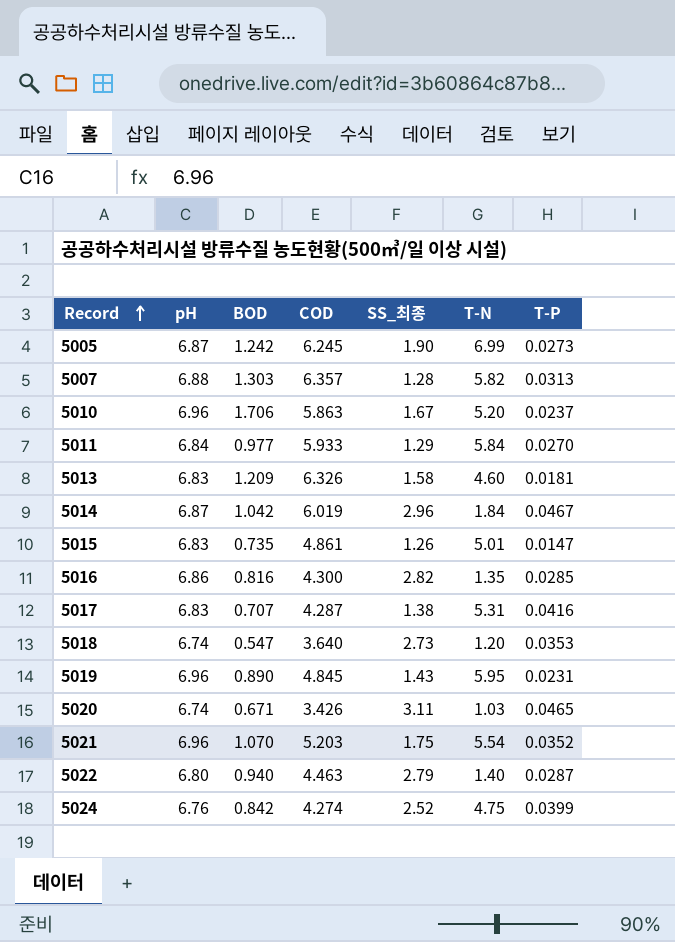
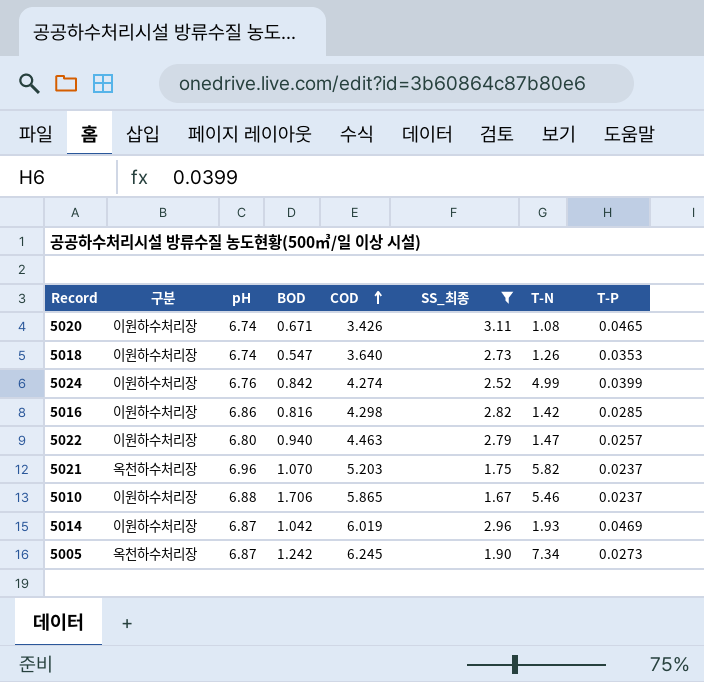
filter: none -> SS_최종 >= 1.67
row order: Record ascending -> COD ascending
column 구분 | position: none -> 2
5020 | T-N: 1.03 -> 1.08
5018 | T-N: 1.20 -> 1.26
5024 | T-N: 4.75 -> 4.99
5016 | COD: 4.300 -> 4.298
5016 | T-N: 1.35 -> 1.42
5022 | T-N: 1.40 -> 1.47
5022 | T-P: 0.0287 -> 0.0257
5021 | T-N: 5.54 -> 5.82
5021 | T-P: 0.0352 -> 0.0237
5010 | pH: 6.96 -> 6.88
5010 | COD: 5.863 -> 5.865
5010 | T-N: 5.20 -> 5.46
5014 | T-N: 1.84 -> 1.93
5014 | T-P: 0.0467 -> 0.0469
5005 | T-N: 6.99 -> 7.34

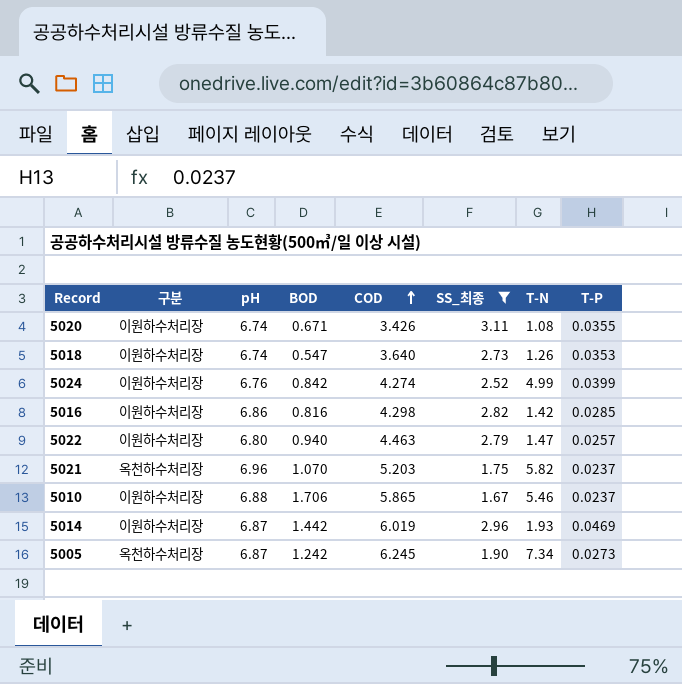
5020 | T-P: 0.0465 -> 0.0355
5014 | BOD: 1.042 -> 1.442

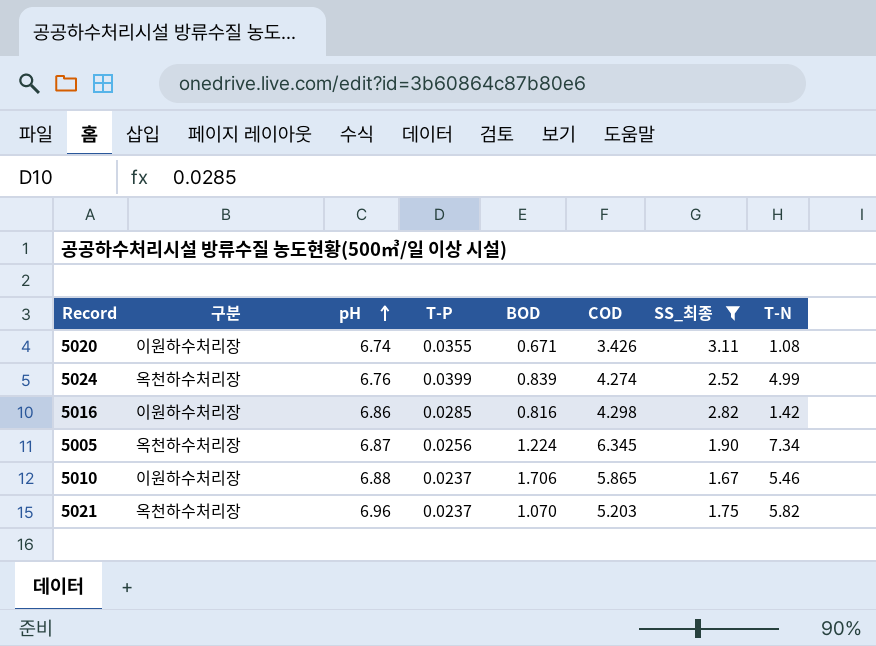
row order: COD ascending -> pH ascending
column T-P | position: 8 -> 4
row 5018: 이원하수처리장 | 6.74 | 0.547 | 3.640 | 2.73 | 1.26 | 0.0353 -> none
row 5022: 이원하수처리장 | 6.80 | 0.940 | 4.463 | 2.79 | 1.47 | 0.0257 -> none
row 5014: 이원하수처리장 | 6.87 | 1.442 | 6.019 | 2.96 | 1.93 | 0.0469 -> none
5024 | 구분: 이원하수처리장 -> 옥천하수처리장
5024 | BOD: 0.842 -> 0.839
5005 | T-P: 0.0273 -> 0.0256
5005 | BOD: 1.242 -> 1.224
5005 | COD: 6.245 -> 6.345

